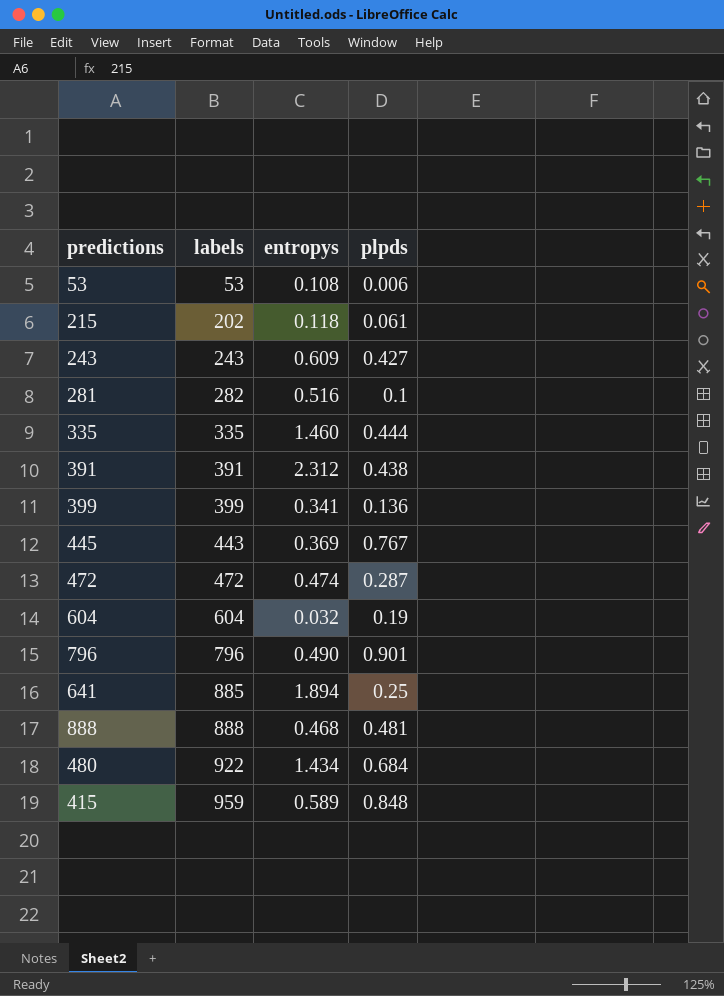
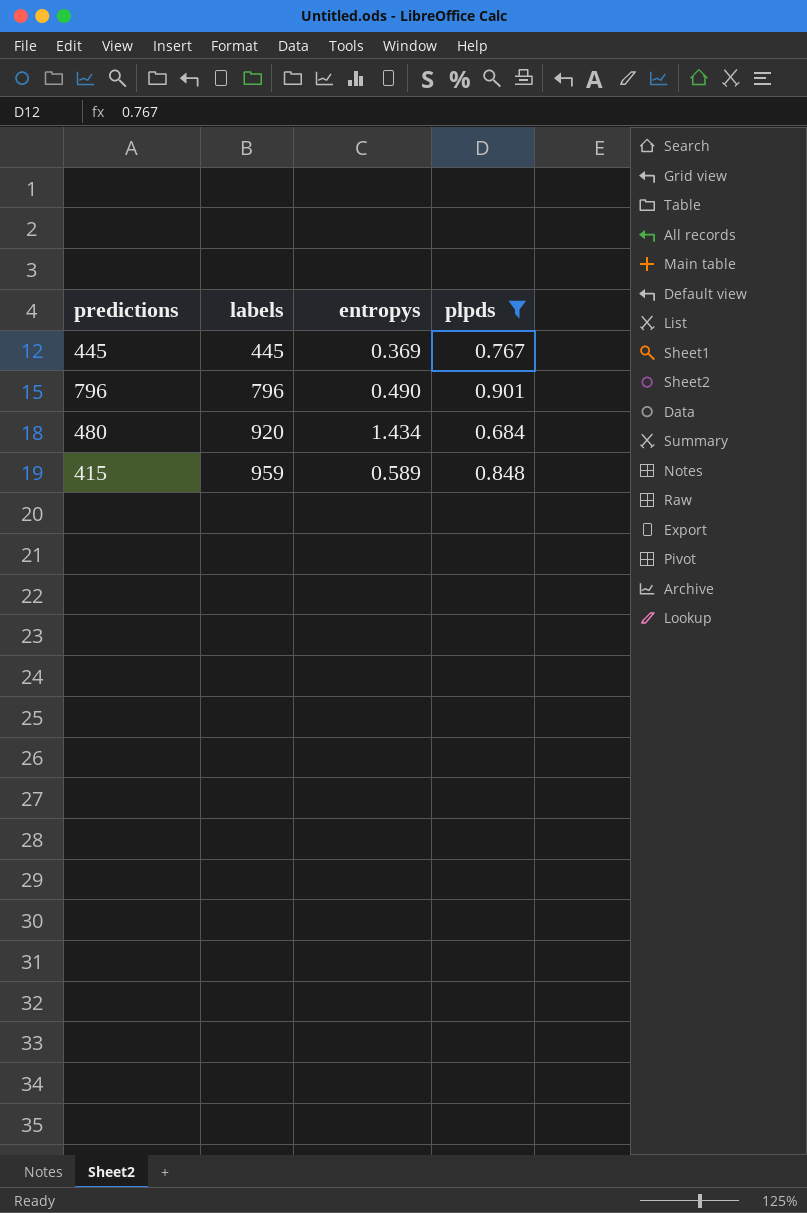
filter: none -> plpds >= 0.684
445 | labels: 443 -> 445
480 | labels: 922 -> 920

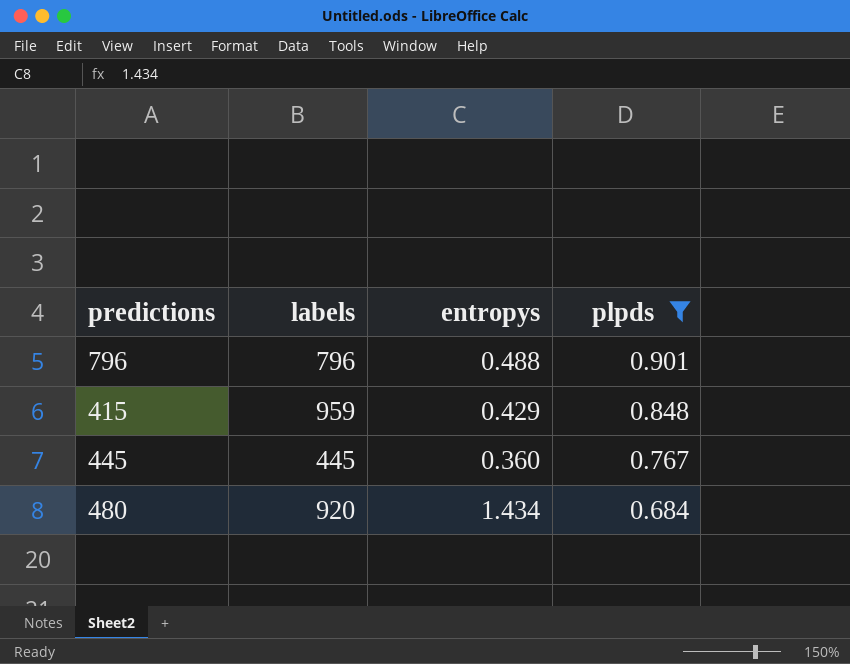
row order: labels ascending -> plpds descending
796 | entropys: 0.490 -> 0.488
415 | entropys: 0.589 -> 0.429
445 | entropys: 0.369 -> 0.360

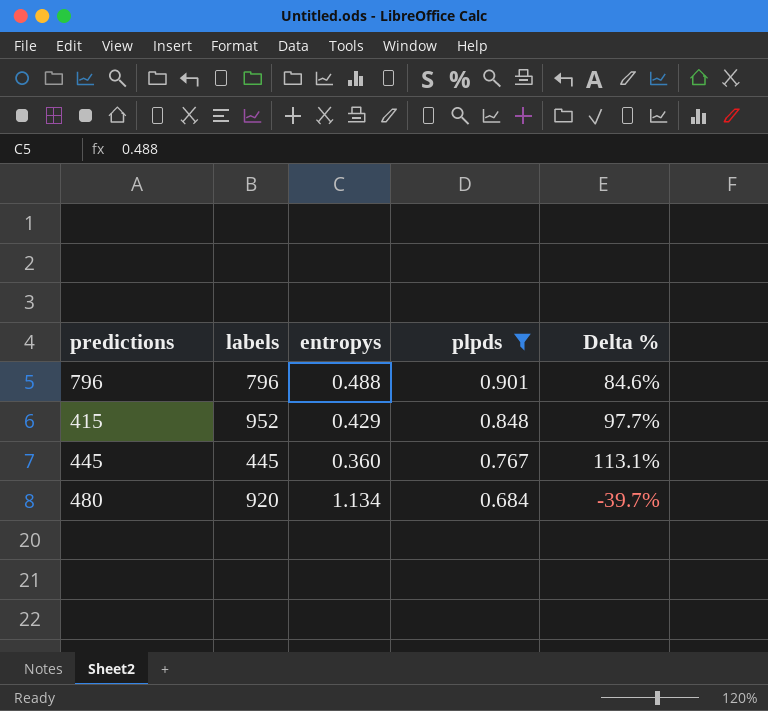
column Delta % | formula: none -> ([plpds] - [entropys]) / [entropys]
415 | labels: 959 -> 952
480 | entropys: 1.434 -> 1.134

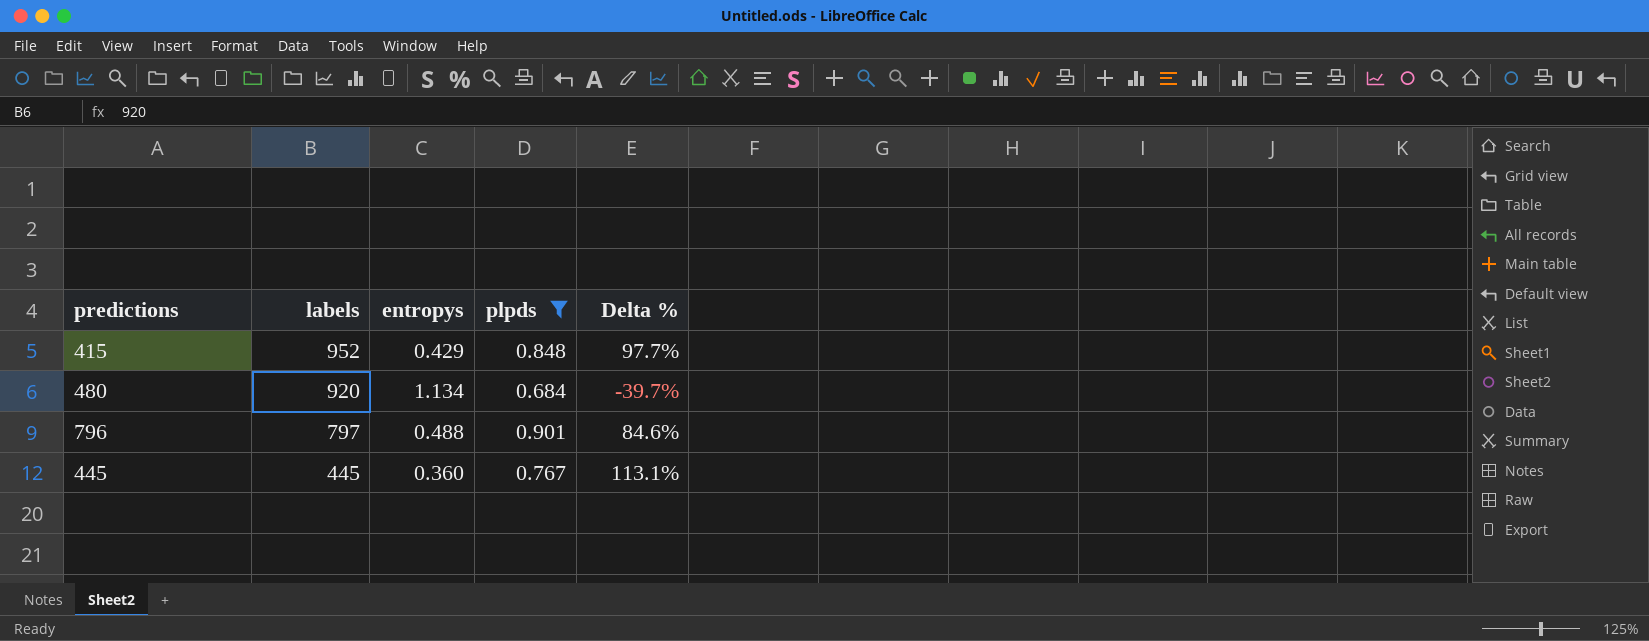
row order: plpds descending -> labels descending
796 | labels: 796 -> 797

